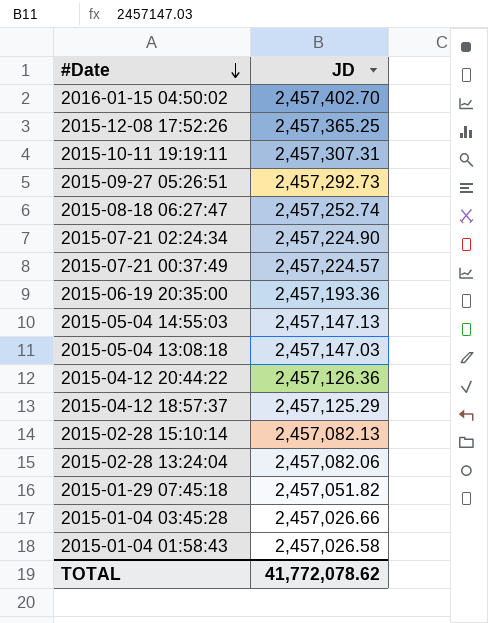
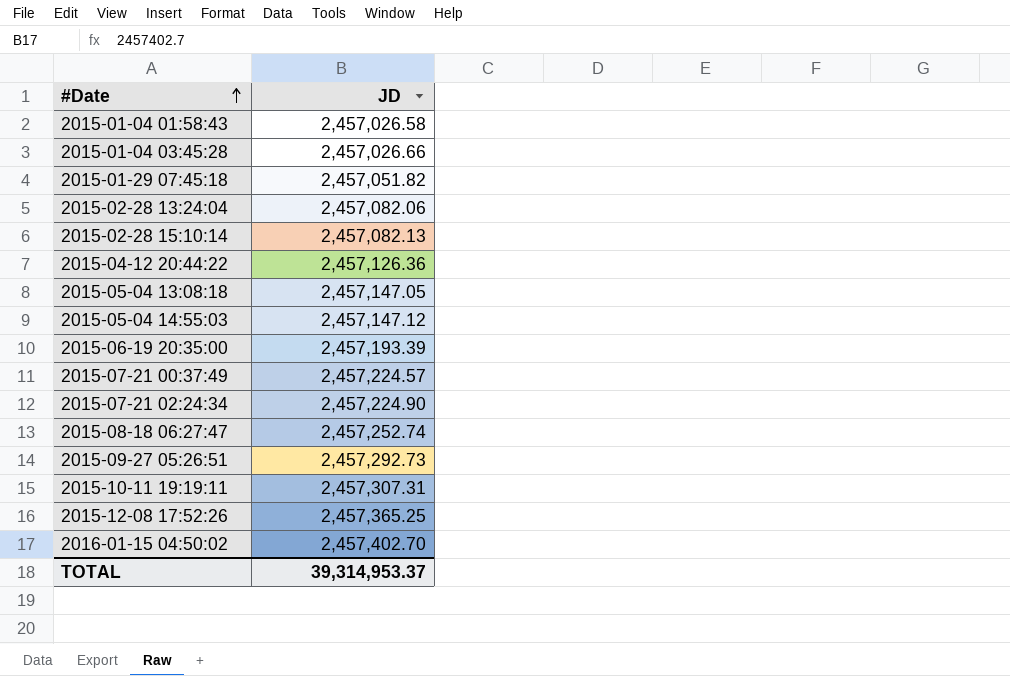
row order: #Date descending -> #Date ascending
row 2015-04-12 18:57:37: 2,457,125.29 -> none
2015-05-04 13:08:18 | JD: 2,457,147.03 -> 2,457,147.05
2015-05-04 14:55:03 | JD: 2,457,147.13 -> 2,457,147.12
2015-06-19 20:35:00 | JD: 2,457,193.36 -> 2,457,193.39
TOTAL | JD: 41,772,078.62 -> 39,314,953.37

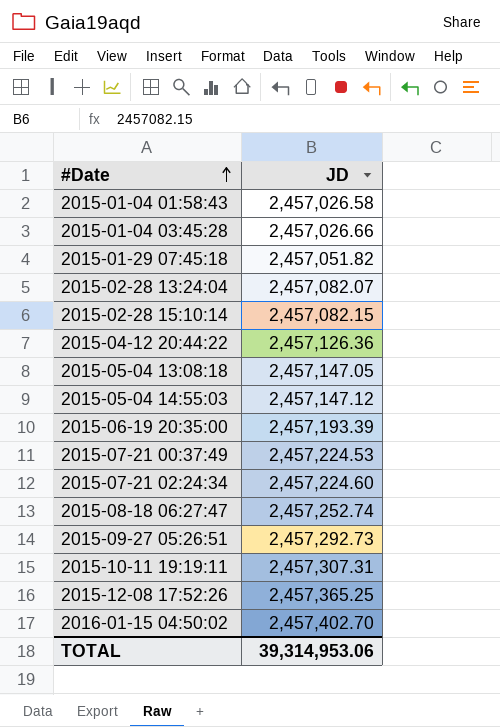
2015-02-28 13:24:04 | JD: 2,457,082.06 -> 2,457,082.07
2015-02-28 15:10:14 | JD: 2,457,082.13 -> 2,457,082.15
2015-07-21 00:37:49 | JD: 2,457,224.57 -> 2,457,224.53
2015-07-21 02:24:34 | JD: 2,457,224.90 -> 2,457,224.60
TOTAL | JD: 39,314,953.37 -> 39,314,953.06

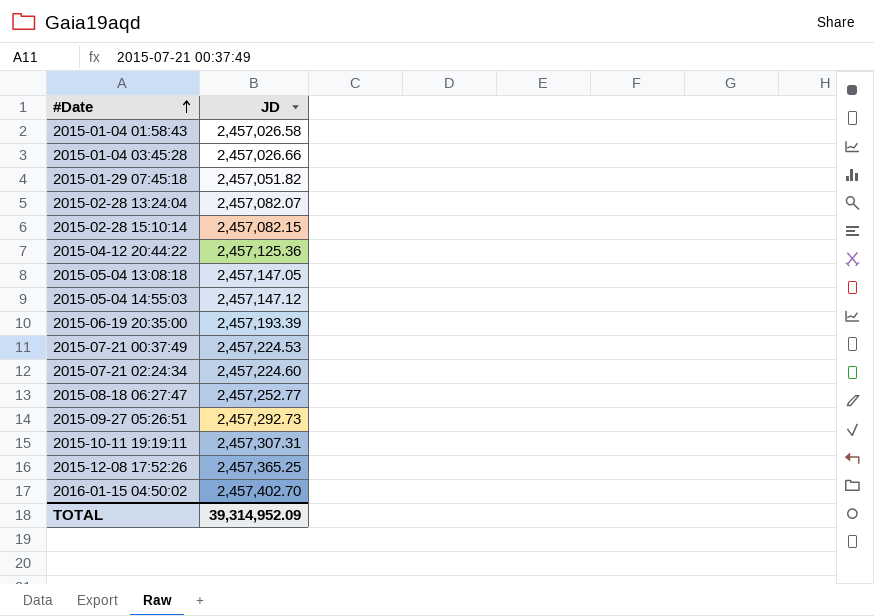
2015-04-12 20:44:22 | JD: 2,457,126.36 -> 2,457,125.36
2015-08-18 06:27:47 | JD: 2,457,252.74 -> 2,457,252.77
TOTAL | JD: 39,314,953.06 -> 39,314,952.09

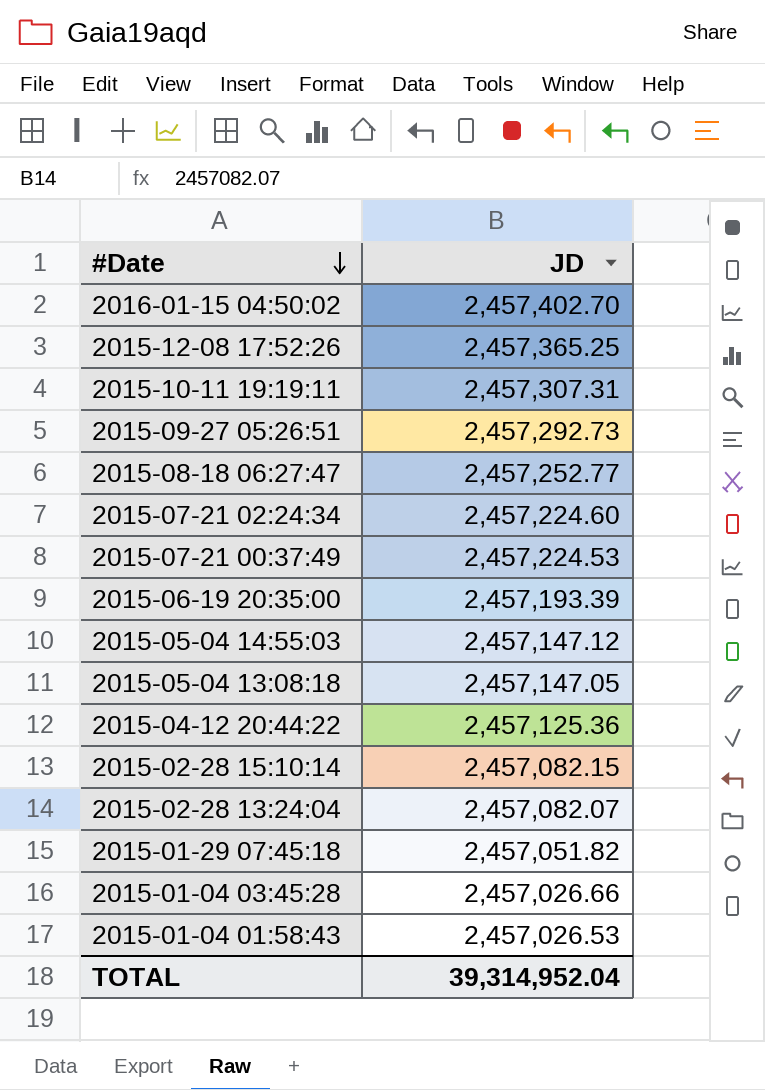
row order: #Date ascending -> #Date descending
2015-01-04 01:58:43 | JD: 2,457,026.58 -> 2,457,026.53
TOTAL | JD: 39,314,952.09 -> 39,314,952.04

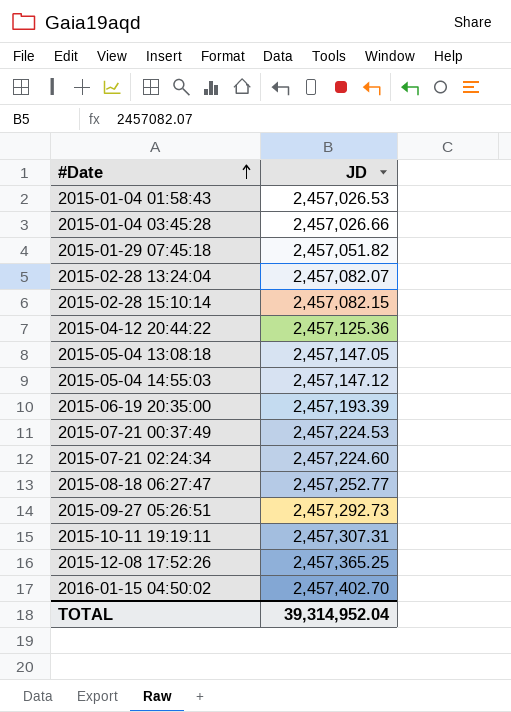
row order: #Date descending -> #Date ascending

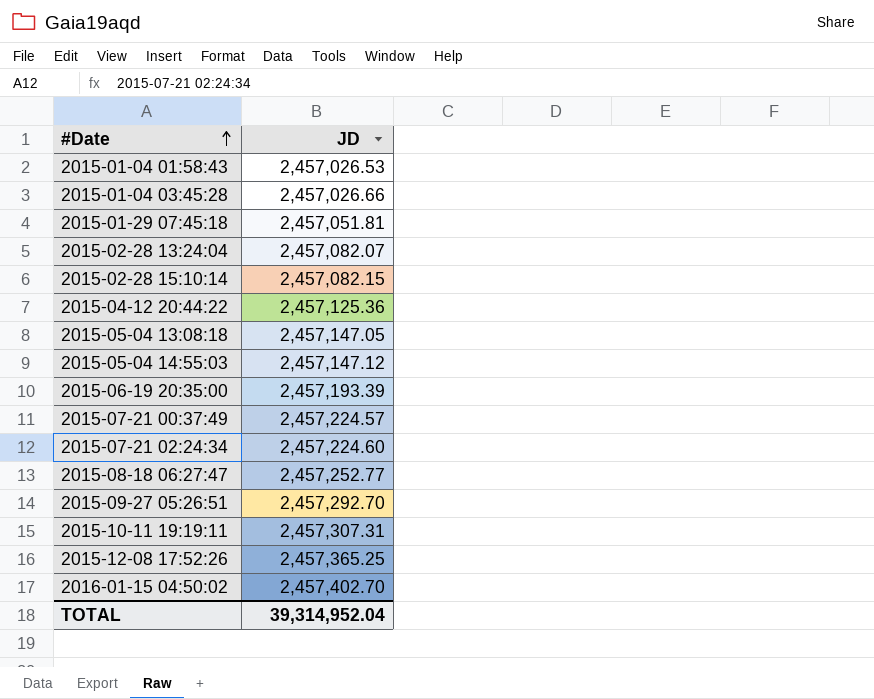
2015-01-29 07:45:18 | JD: 2,457,051.82 -> 2,457,051.81
2015-07-21 00:37:49 | JD: 2,457,224.53 -> 2,457,224.57
2015-09-27 05:26:51 | JD: 2,457,292.73 -> 2,457,292.70

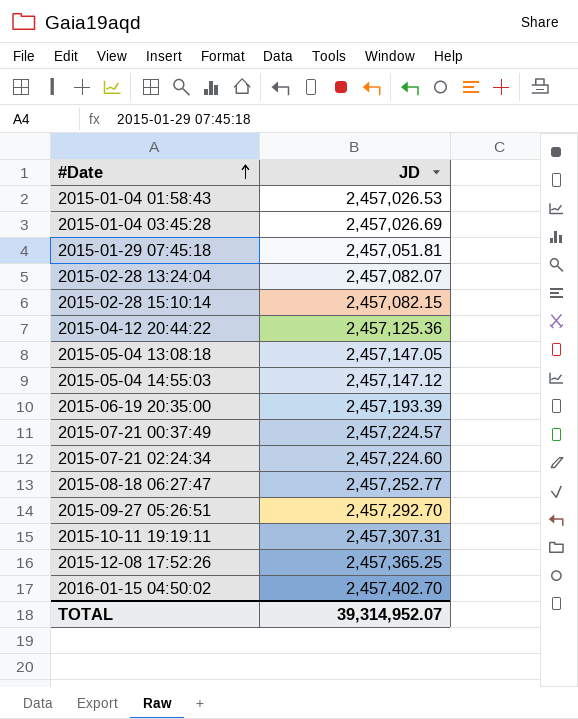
2015-01-04 03:45:28 | JD: 2,457,026.66 -> 2,457,026.69
TOTAL | JD: 39,314,952.04 -> 39,314,952.07

